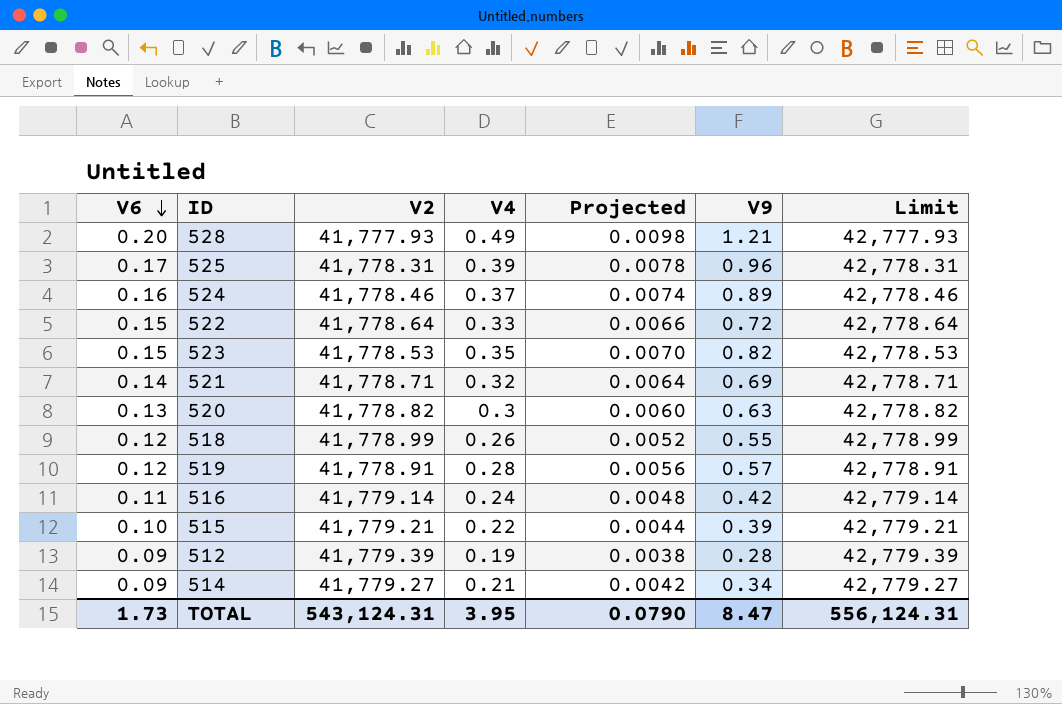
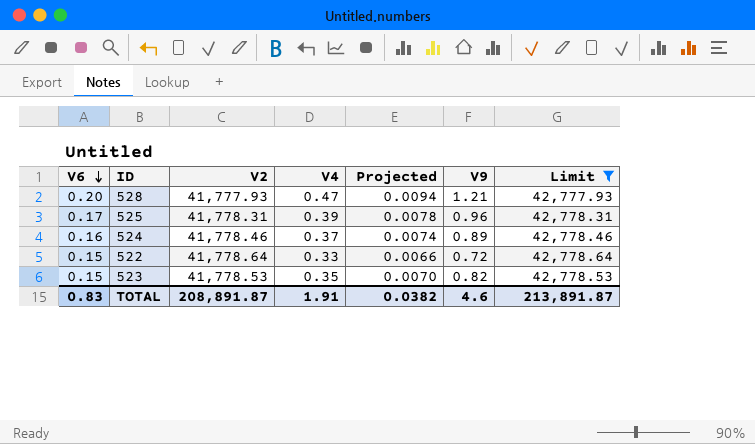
filter: none -> Limit <= 42,778.64
528 | V4: 0.49 -> 0.47
528 | Projected: 0.0098 -> 0.0094
TOTAL | V6: 1.73 -> 0.83
TOTAL | V2: 543,124.31 -> 208,891.87
TOTAL | V4: 3.95 -> 1.91
TOTAL | Projected: 0.0790 -> 0.0382
TOTAL | V9: 8.47 -> 4.6
TOTAL | Limit: 556,124.31 -> 213,891.87

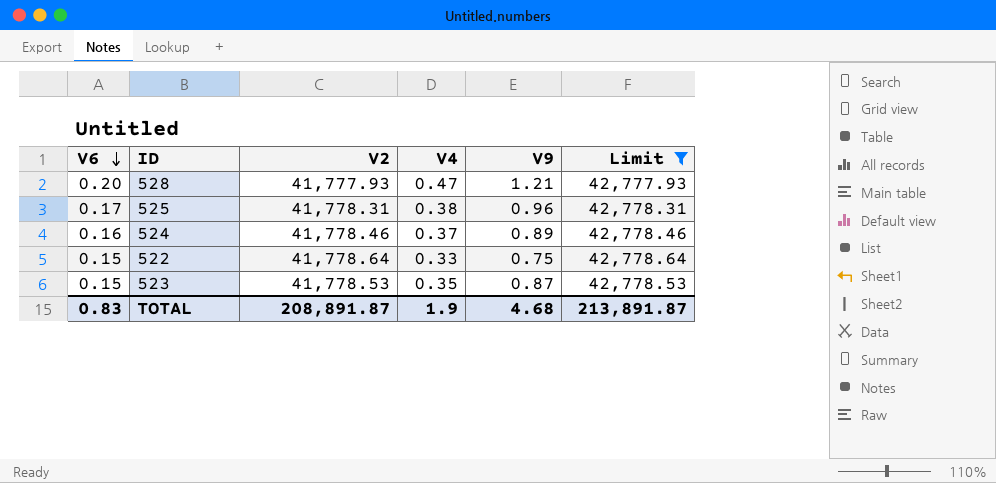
column Projected | formula: [V4] * 0.02 -> none
525 | V4: 0.39 -> 0.38
522 | V9: 0.72 -> 0.75
523 | V9: 0.82 -> 0.87
TOTAL | V4: 1.91 -> 1.9
TOTAL | V9: 4.6 -> 4.68

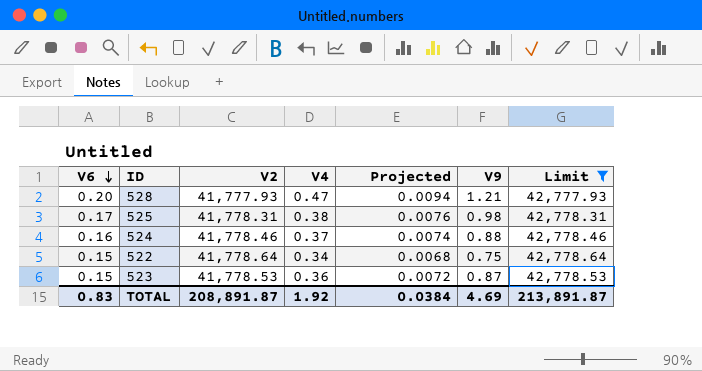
column Projected | formula: none -> [V4] * 0.02
525 | V9: 0.96 -> 0.98
524 | V9: 0.89 -> 0.88
522 | V4: 0.33 -> 0.34
523 | V4: 0.35 -> 0.36
TOTAL | V4: 1.9 -> 1.92
TOTAL | V9: 4.68 -> 4.69

